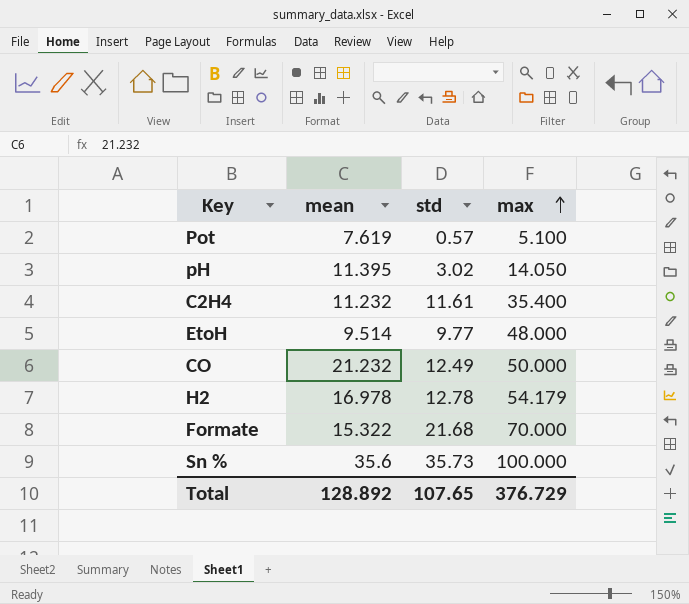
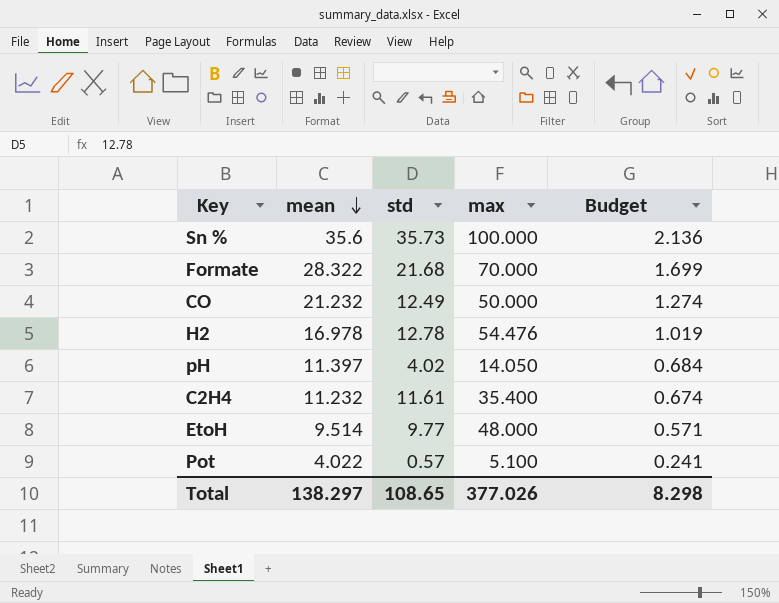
row order: max ascending -> mean descending
column Budget | formula: none -> [mean] * 0.06
Formate | mean: 15.322 -> 28.322
H2 | max: 54.179 -> 54.476
pH | mean: 11.395 -> 11.397
pH | std: 3.02 -> 4.02
Pot | mean: 7.619 -> 4.022
Total | mean: 128.892 -> 138.297
Total | std: 107.65 -> 108.65
Total | max: 376.729 -> 377.026

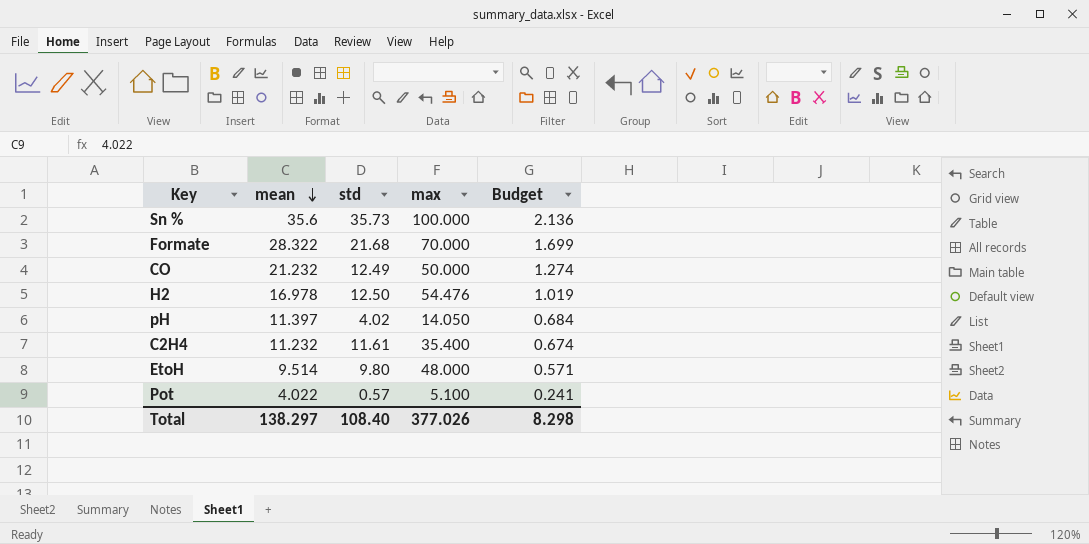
H2 | std: 12.78 -> 12.50
EtoH | std: 9.77 -> 9.80
Total | std: 108.65 -> 108.40

